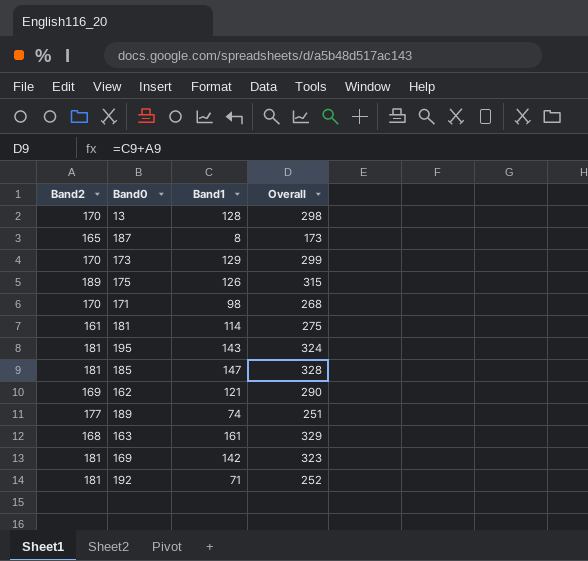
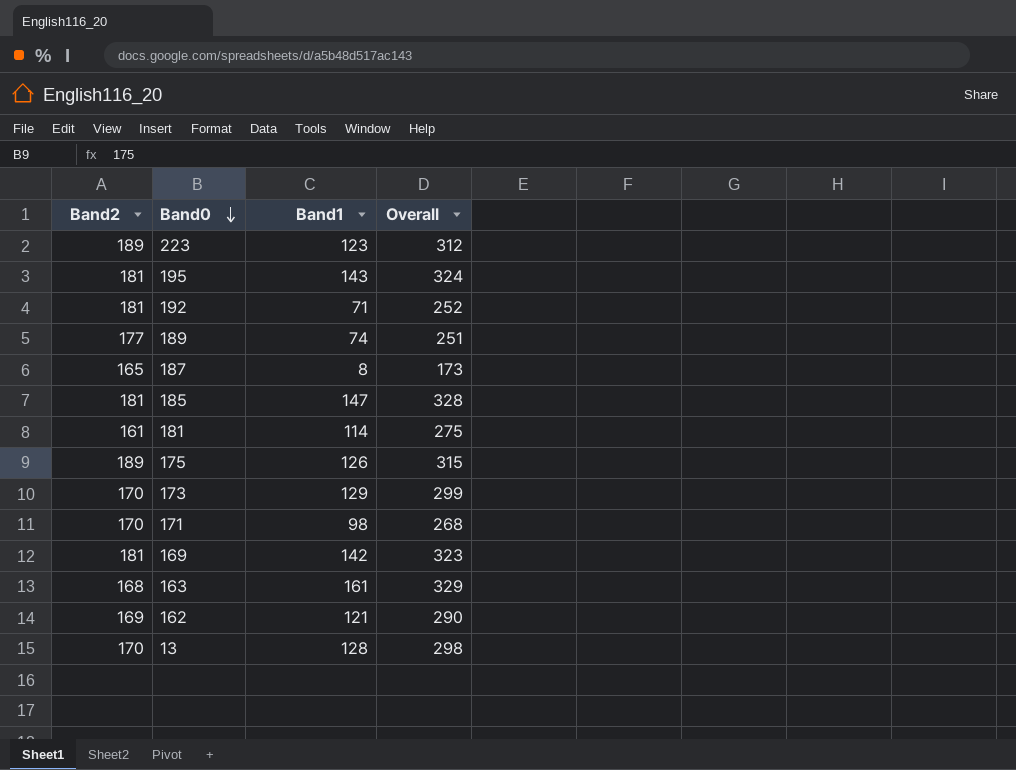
row order: none -> Band0 descending
row 223: none -> 189 | 123 | 312

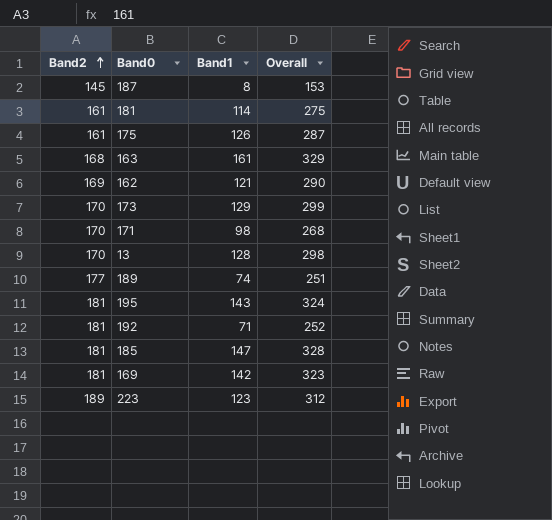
row order: Band0 descending -> Band2 ascending
187 | Band2: 165 -> 145
187 | Overall: 173 -> 153
175 | Band2: 189 -> 161
175 | Overall: 315 -> 287

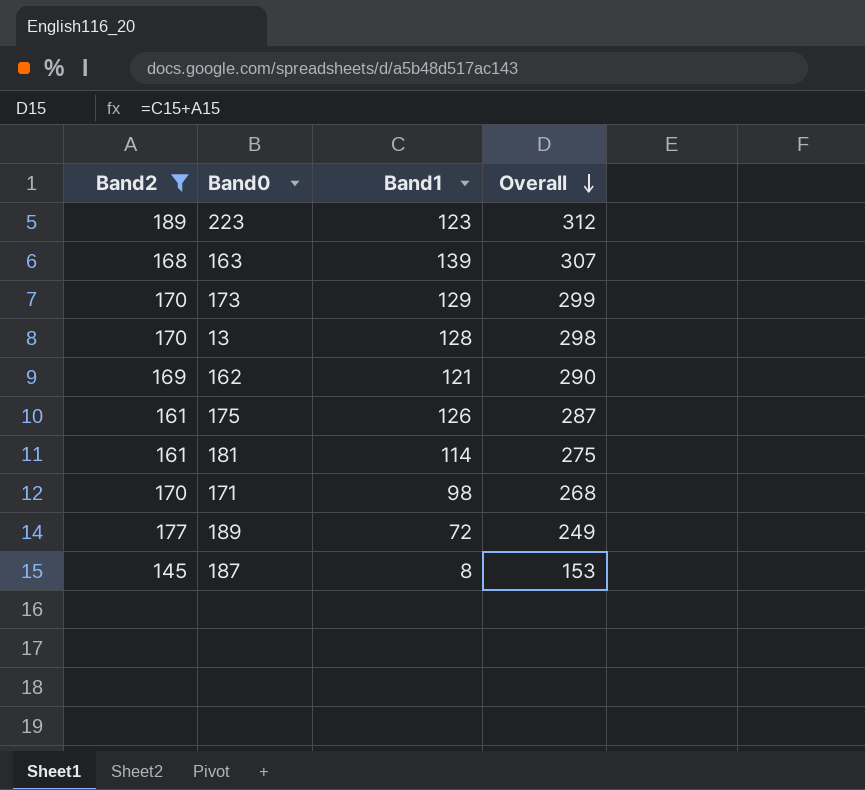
filter: none -> Band2 != 181
row order: Band2 ascending -> Overall descending
163 | Band1: 161 -> 139
163 | Overall: 329 -> 307
189 | Band1: 74 -> 72
189 | Overall: 251 -> 249

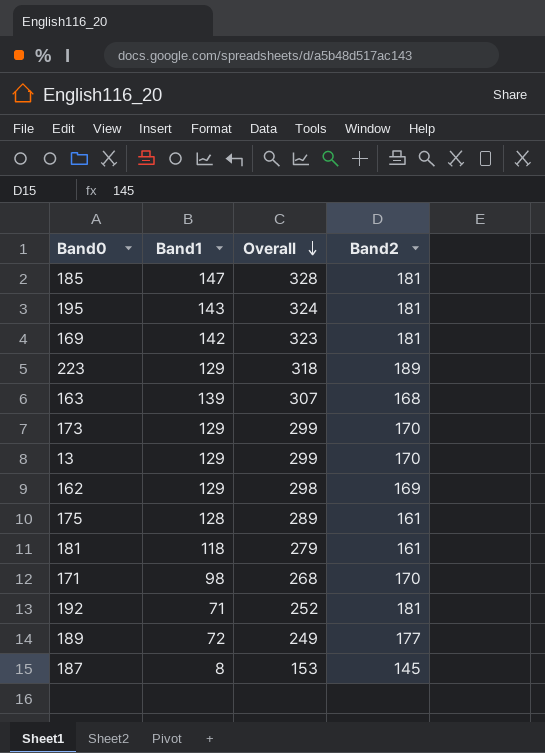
filter: Band2 != 181 -> none
column Band2 | position: 1 -> 4
223 | Band1: 123 -> 129
223 | Overall: 312 -> 318
13 | Band1: 128 -> 129
13 | Overall: 298 -> 299
162 | Band1: 121 -> 129
162 | Overall: 290 -> 298
175 | Band1: 126 -> 128
175 | Overall: 287 -> 289
181 | Band1: 114 -> 118
181 | Overall: 275 -> 279

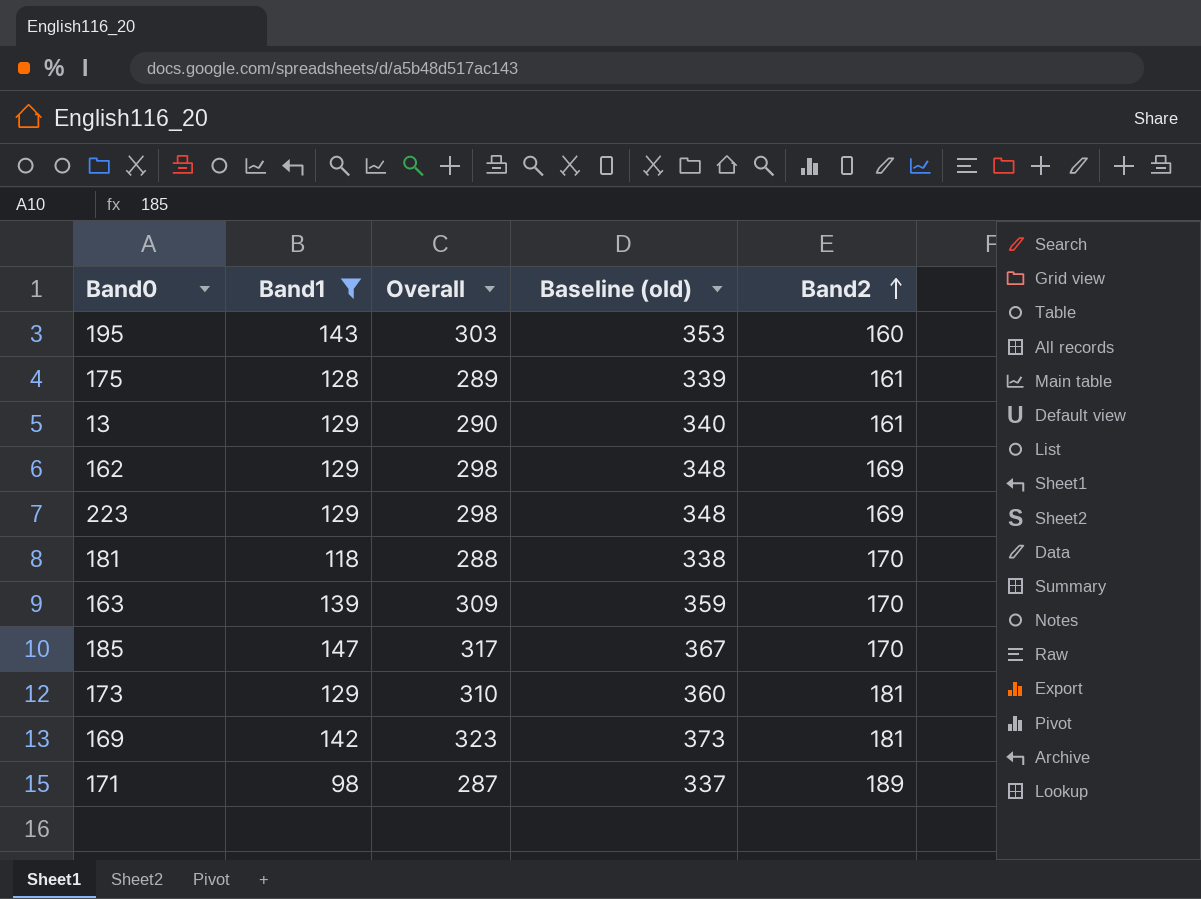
filter: none -> Band1 >= 98
row order: Overall descending -> Band2 ascending
column Baseline (old) | formula: none -> [Overall] + 50
195 | Overall: 324 -> 303
195 | Band2: 181 -> 160
13 | Overall: 299 -> 290
13 | Band2: 170 -> 161
223 | Overall: 318 -> 298
223 | Band2: 189 -> 169
181 | Overall: 279 -> 288
181 | Band2: 161 -> 170
163 | Overall: 307 -> 309
163 | Band2: 168 -> 170
185 | Overall: 328 -> 317
185 | Band2: 181 -> 170
173 | Overall: 299 -> 310
173 | Band2: 170 -> 181
171 | Overall: 268 -> 287
171 | Band2: 170 -> 189

